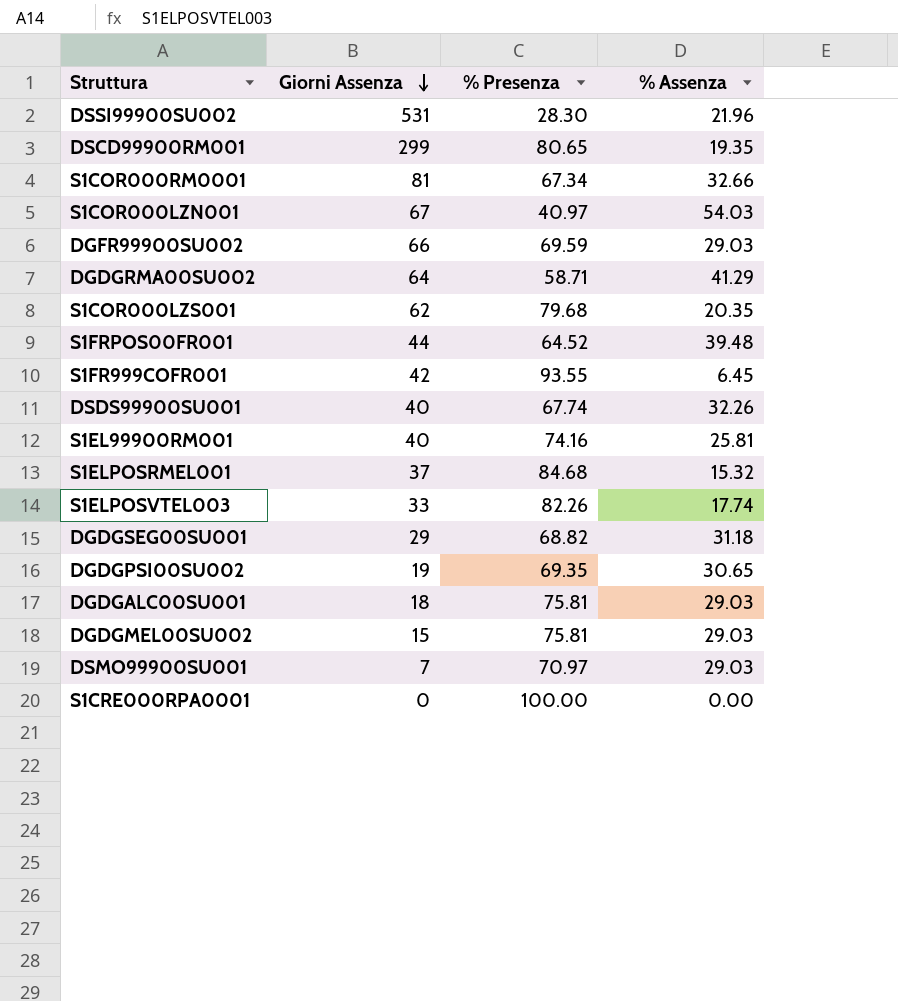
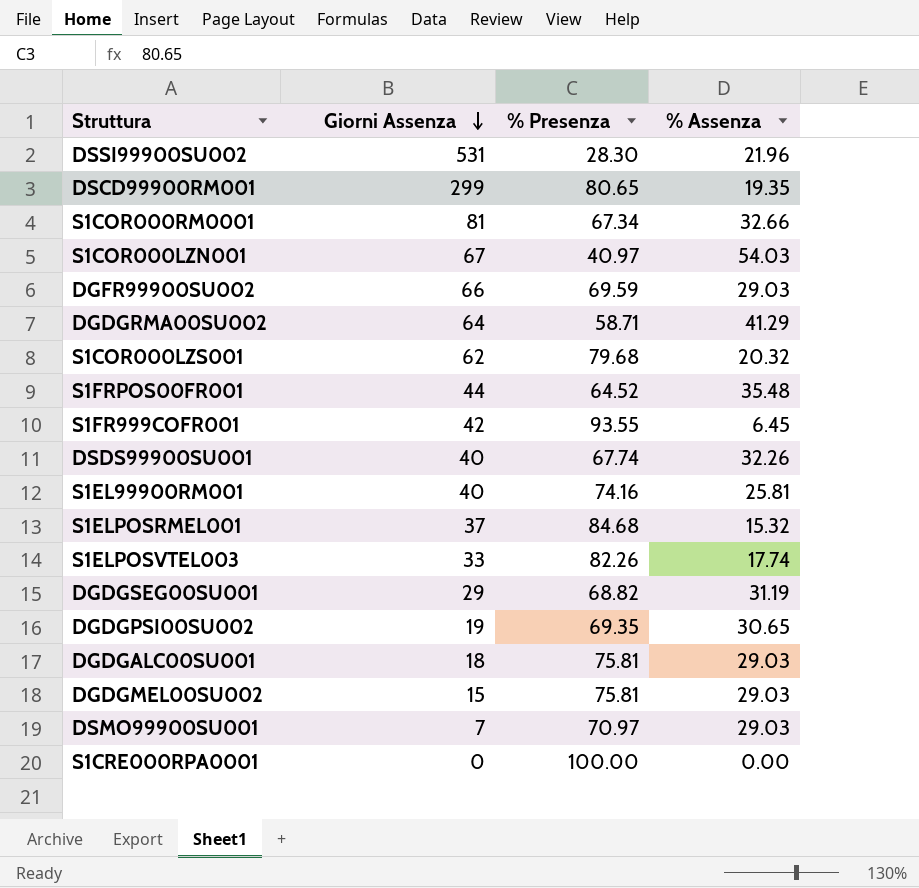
S1COR000LZS001 | % Assenza: 20.35 -> 20.32
S1FRPOS00FR001 | % Assenza: 39.48 -> 35.48
DGDGSEG00SU001 | % Assenza: 31.18 -> 31.19

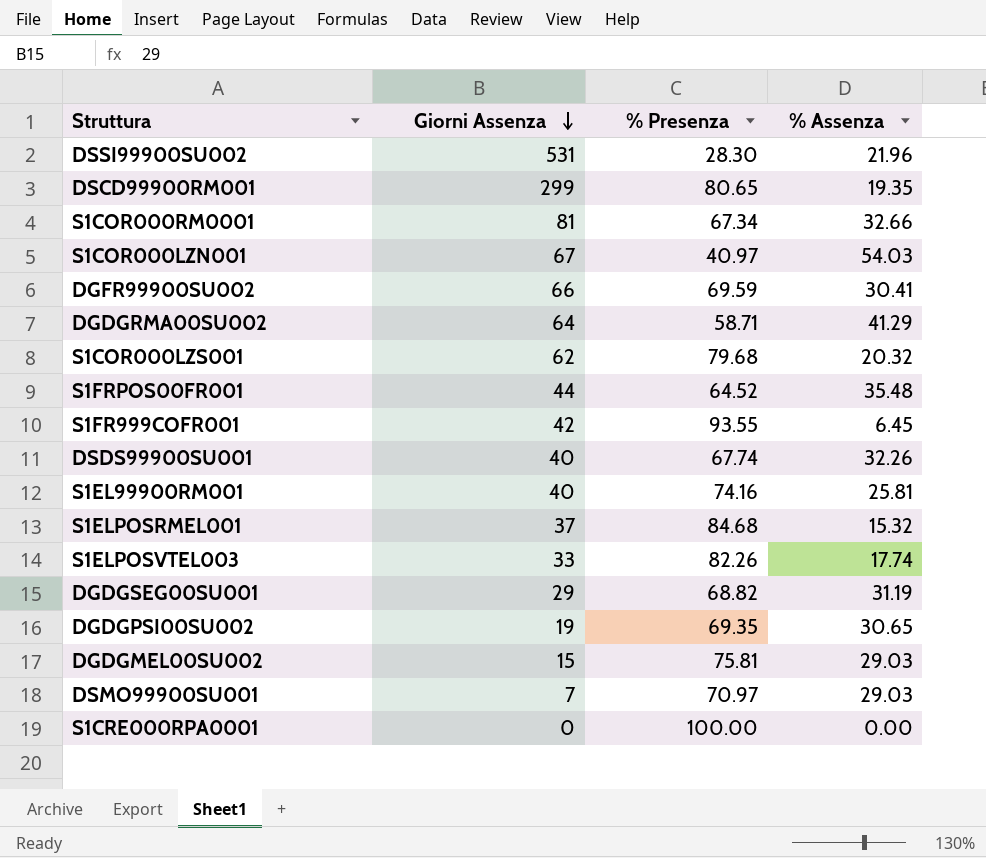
row DGDGALC00SU001: 18 | 75.81 | 29.03 -> none
DGFR99900SU002 | % Assenza: 29.03 -> 30.41

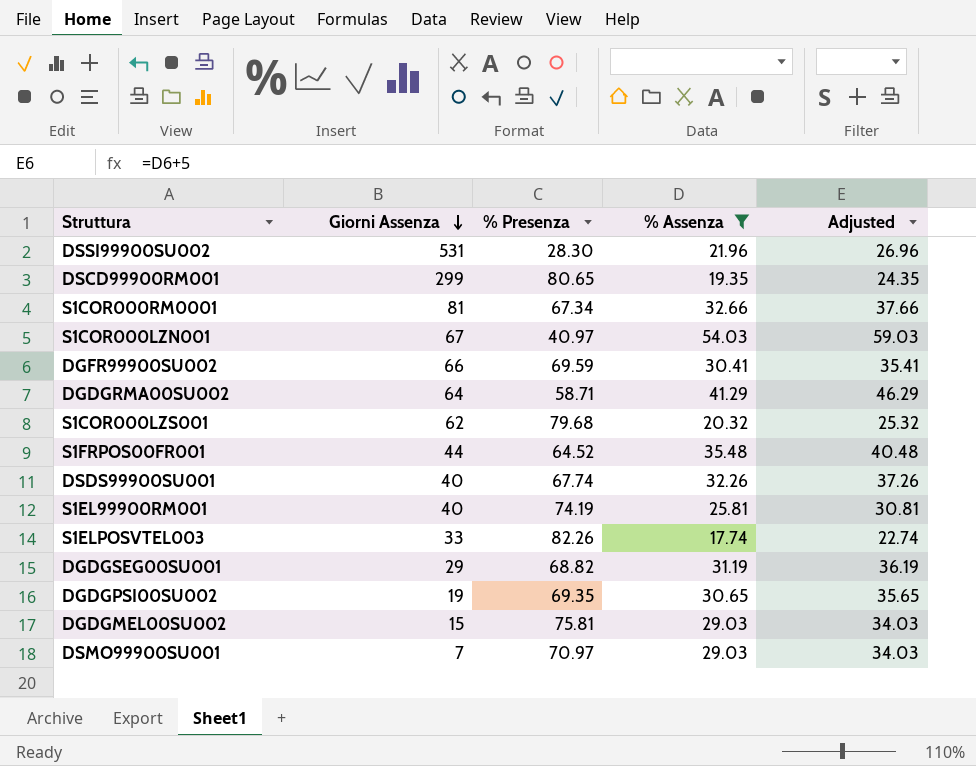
filter: none -> % Assenza >= 17.74
column Adjusted | formula: none -> [% Assenza] + 5
S1EL99900RM001 | % Presenza: 74.16 -> 74.19

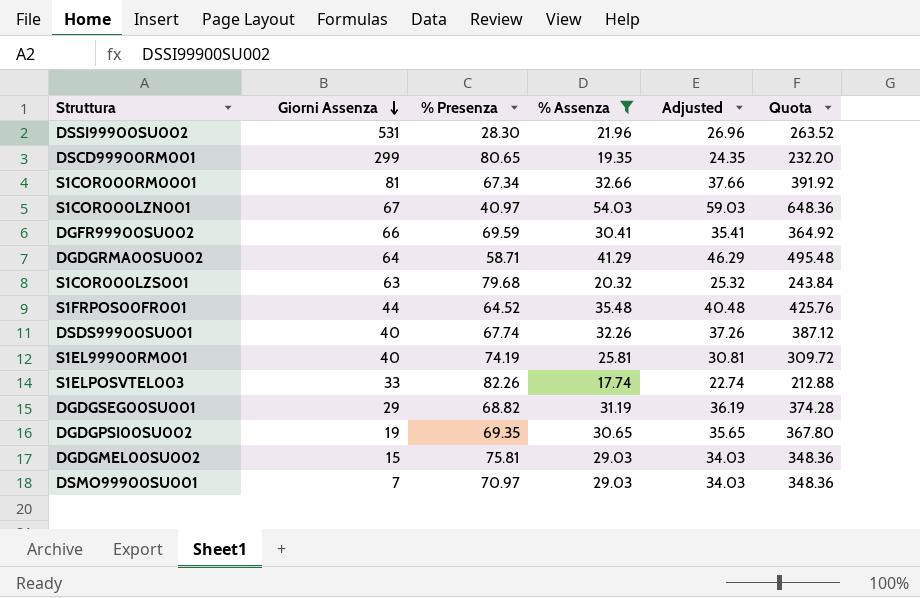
column Quota | formula: none -> [% Assenza] * 12
S1COR000LZS001 | Giorni Assenza: 62 -> 63

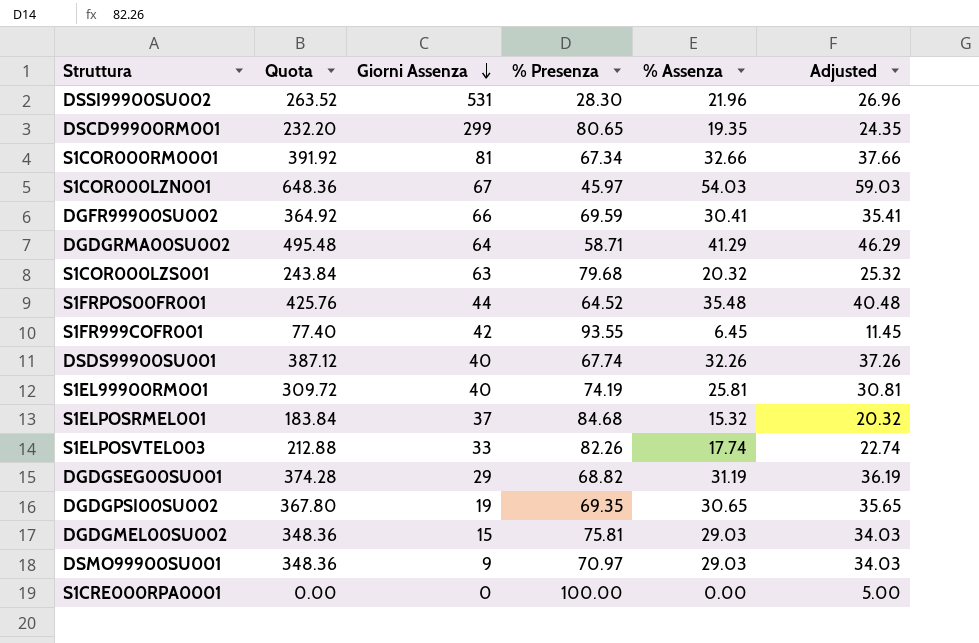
filter: % Assenza >= 17.74 -> none
column Quota | position: 6 -> 2
S1COR000LZN001 | % Presenza: 40.97 -> 45.97
DSMO99900SU001 | Giorni Assenza: 7 -> 9

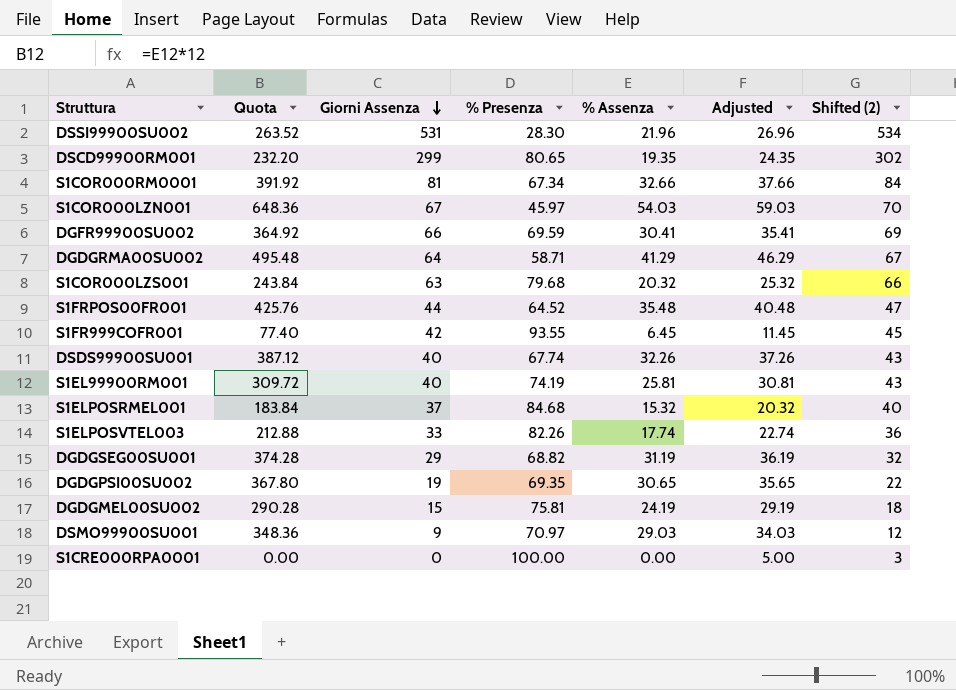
column Shifted (2) | formula: none -> [Giorni Assenza] + 3
DGDGMEL00SU002 | Quota: 348.36 -> 290.28
DGDGMEL00SU002 | % Assenza: 29.03 -> 24.19
DGDGMEL00SU002 | Adjusted: 34.03 -> 29.19

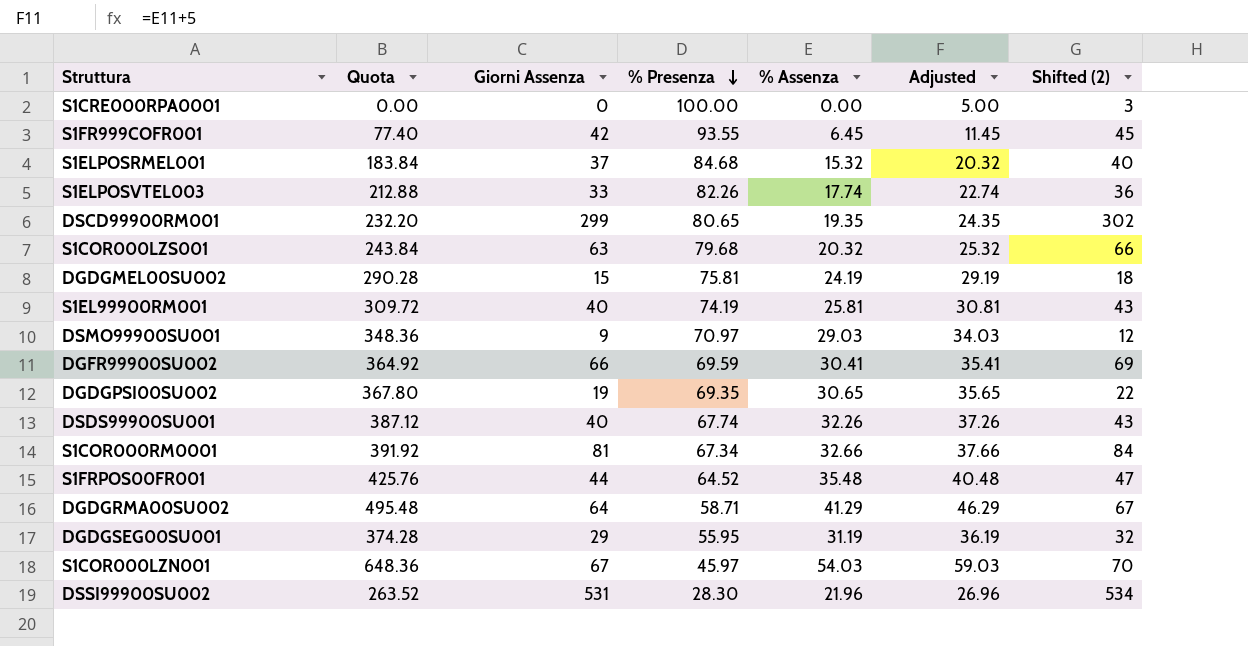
row order: Giorni Assenza descending -> % Presenza descending
DGDGSEG00SU001 | % Presenza: 68.82 -> 55.95

